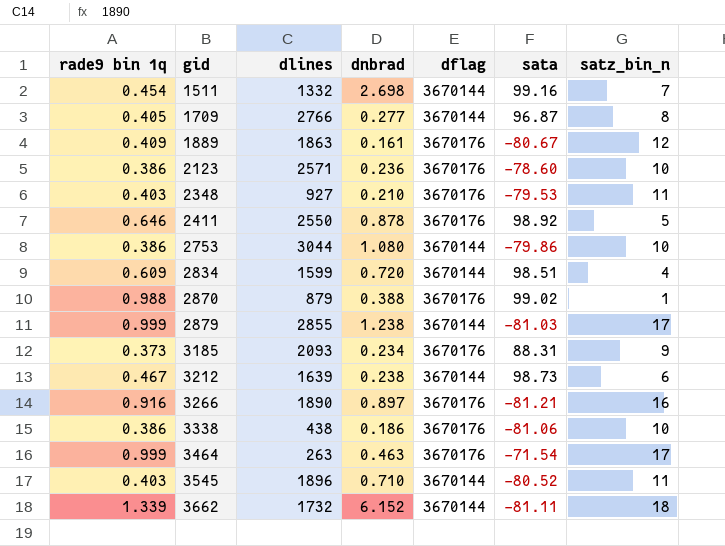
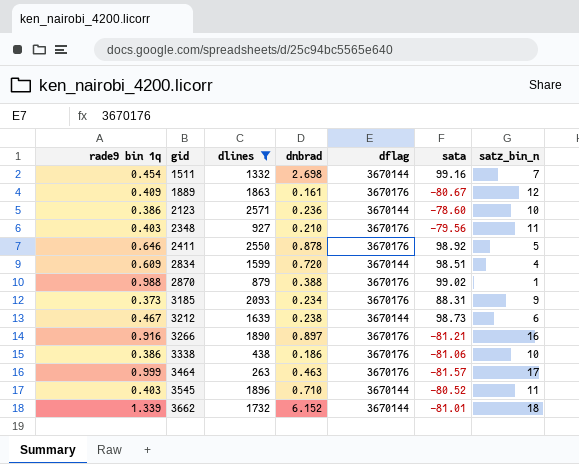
filter: none -> dlines <= 2571
2123 | dflag: 3670176 -> 3670144
2348 | sata: -79.53 -> -79.56
3464 | sata: -71.54 -> -81.57
3662 | sata: -81.11 -> -81.01

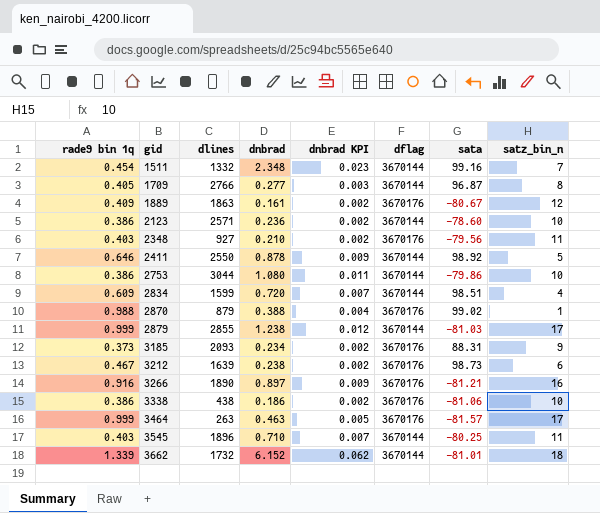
filter: dlines <= 2571 -> none
column dnbrad KPI | formula: none -> [dnbrad] * 0.01
1511 | dnbrad: 2.698 -> 2.348
2411 | dflag: 3670176 -> 3670144
3212 | dflag: 3670144 -> 3670176
3545 | sata: -80.52 -> -80.25

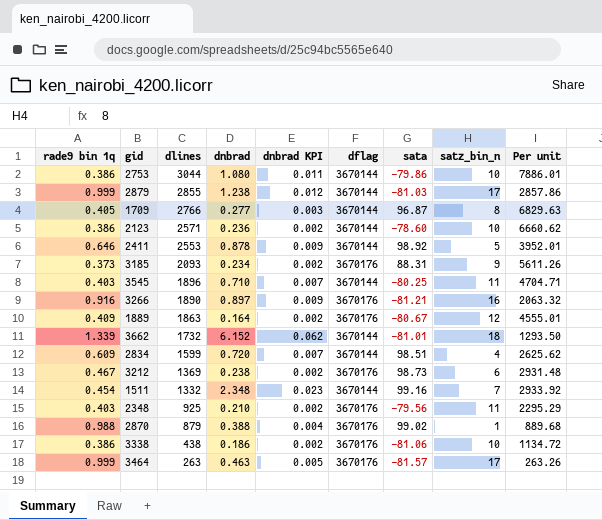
row order: gid ascending -> dlines descending
column Per unit | formula: none -> [dlines] / [rade9 bin 1q]
2411 | dlines: 2550 -> 2553
1889 | dnbrad: 0.161 -> 0.164
3212 | dlines: 1639 -> 1369
2348 | dlines: 927 -> 925

